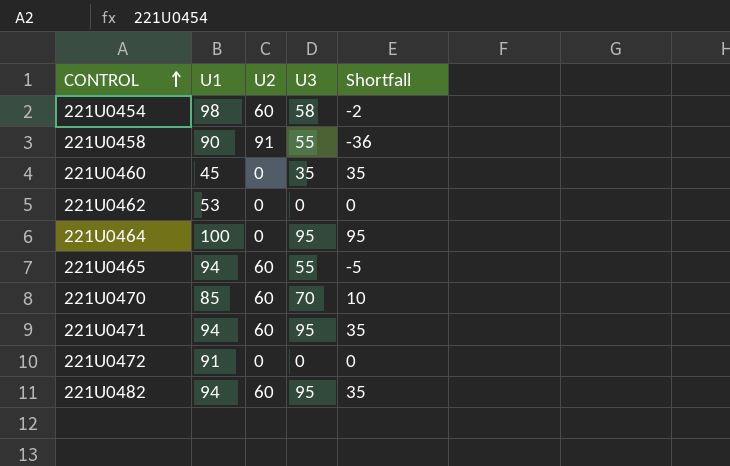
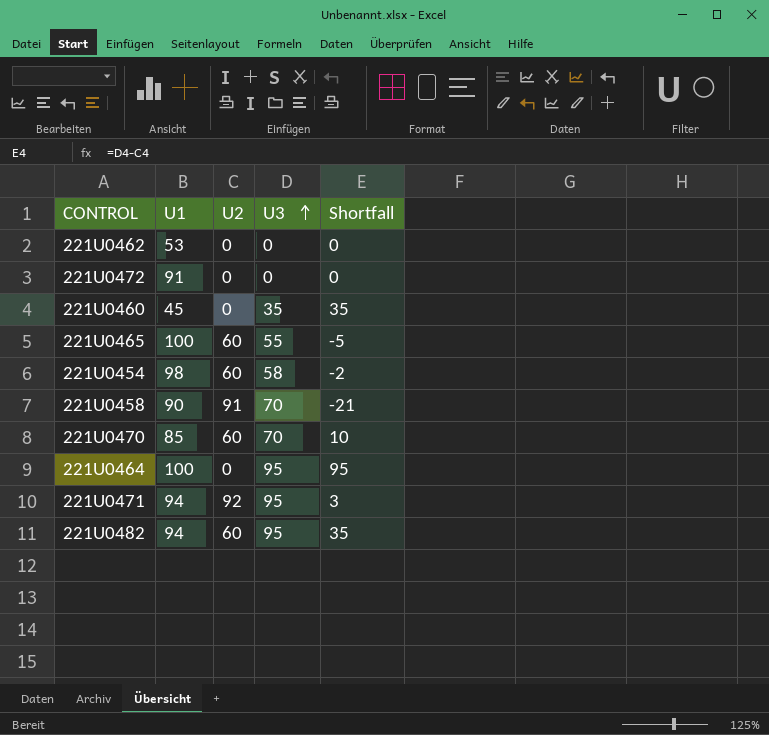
row order: CONTROL ascending -> U3 ascending
221U0465 | U1: 94 -> 100
221U0458 | U3: 55 -> 70
221U0458 | Shortfall: -36 -> -21
221U0471 | U2: 60 -> 92
221U0471 | Shortfall: 35 -> 3

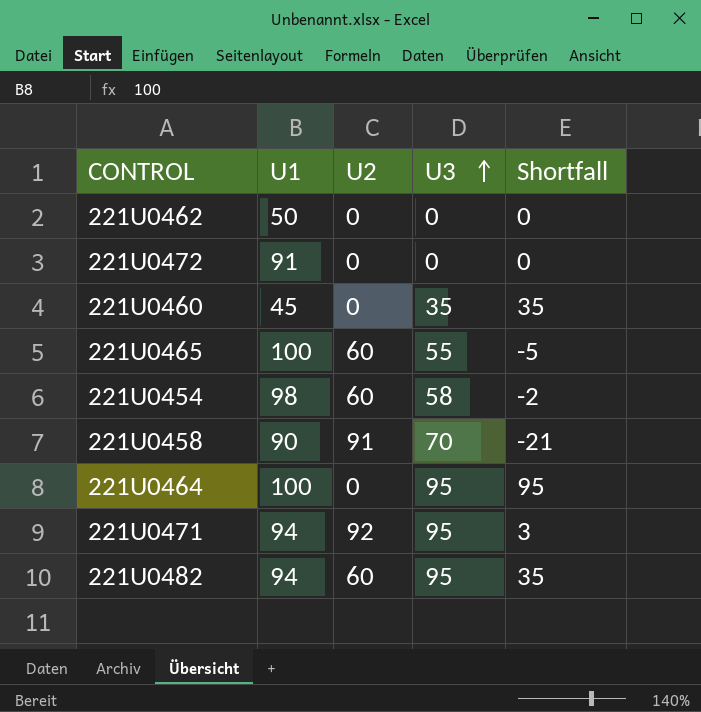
row 221U0470: 85 | 60 | 70 | 10 -> none
221U0462 | U1: 53 -> 50

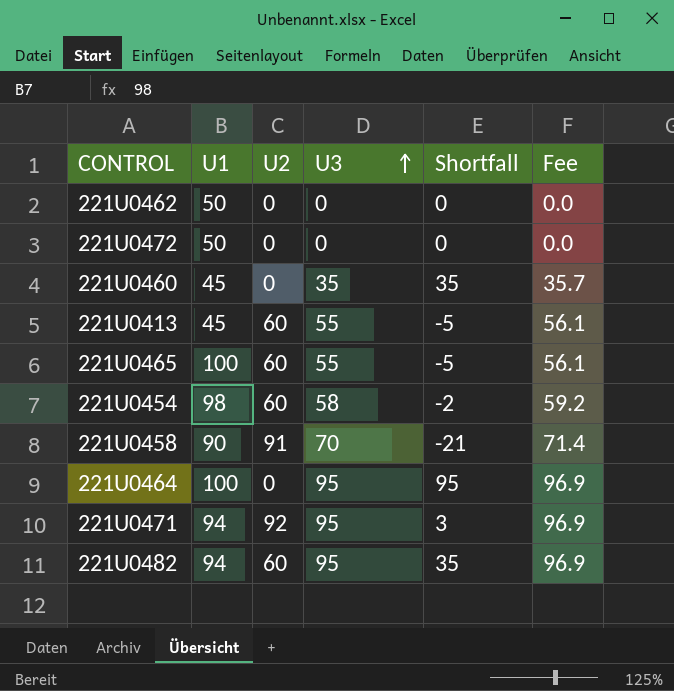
column Fee | formula: none -> [U3] * 1.02
221U0472 | U1: 91 -> 50
row 221U0413: none -> 45 | 60 | 55 | -5 | 56.1

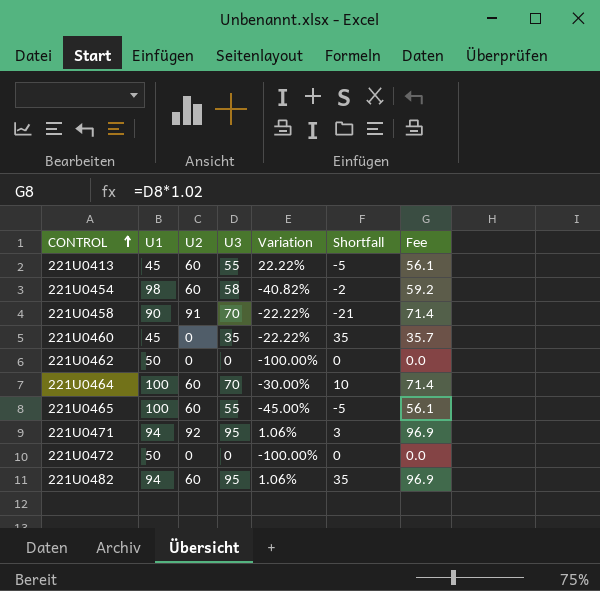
row order: U3 ascending -> CONTROL ascending
column Variation | formula: none -> ([U3] - [U1]) / [U1]
221U0464 | U2: 0 -> 60
221U0464 | U3: 95 -> 70
221U0464 | Shortfall: 95 -> 10
221U0464 | Fee: 96.9 -> 71.4

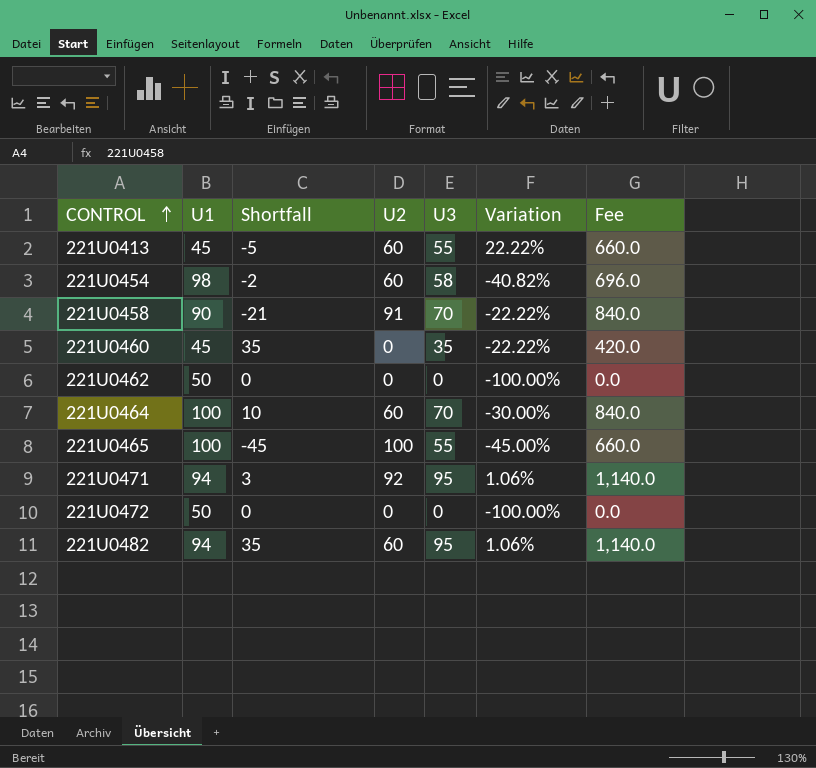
column Shortfall | position: 6 -> 3
column Fee | formula: [U3] * 1.02 -> [U3] * 12
221U0465 | Shortfall: -5 -> -45
221U0465 | U2: 60 -> 100

